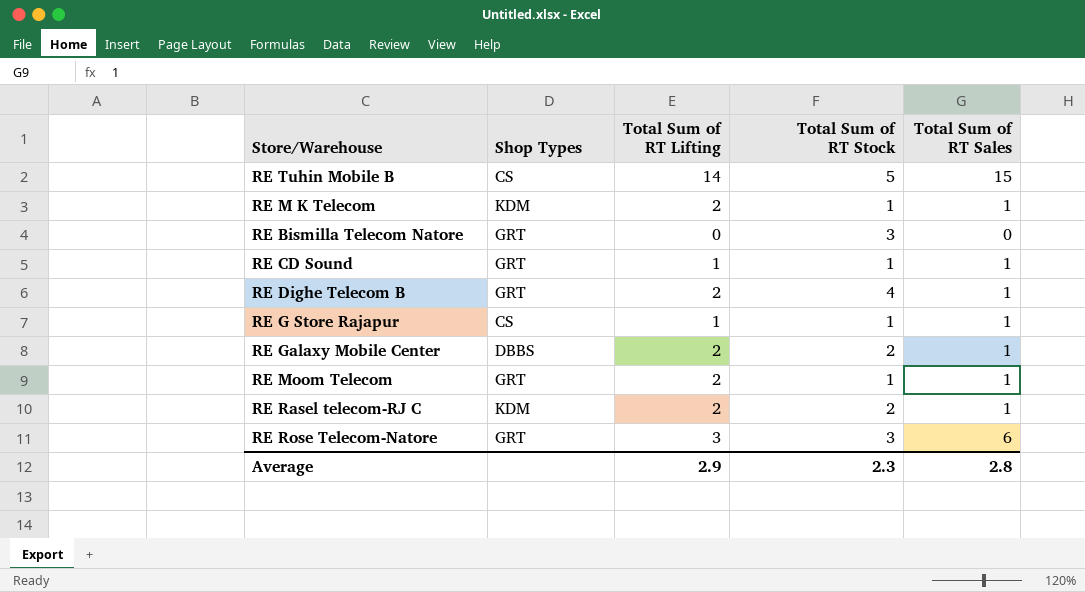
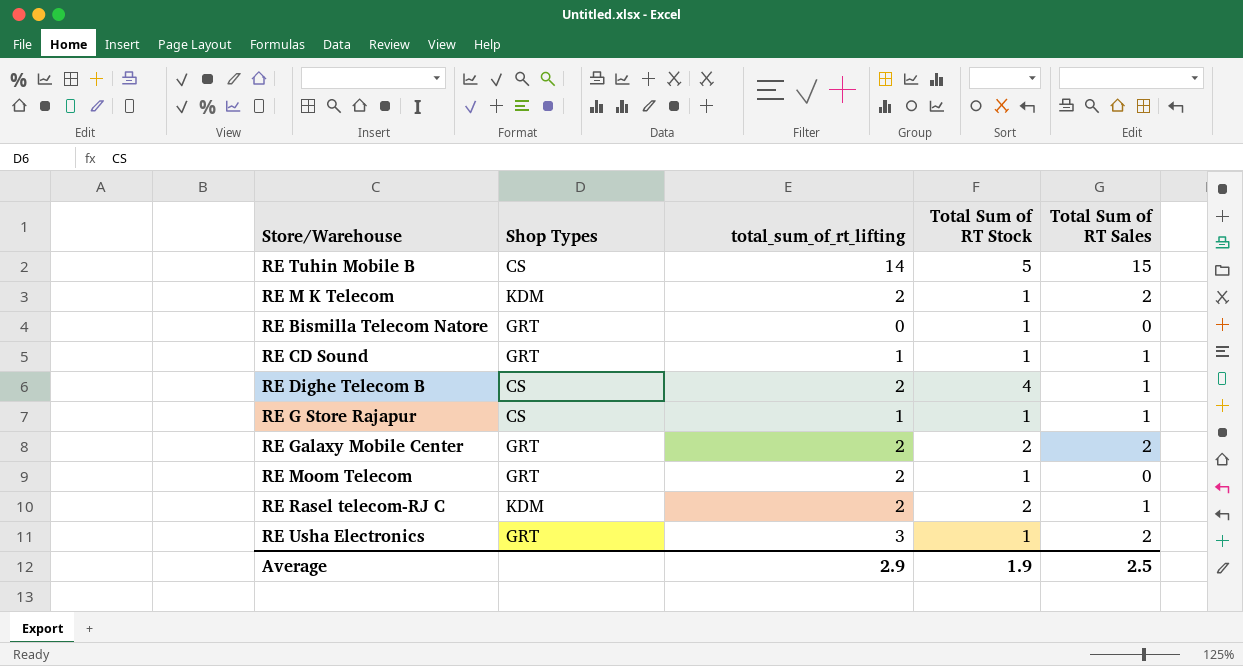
column name: Total Sum of RT Lifting -> total_sum_of_rt_lifting
row RE Rose Telecom-Natore: GRT | 3 | 3 | 6 -> none
RE M K Telecom | Total Sum of RT Sales: 1 -> 2
RE Bismilla Telecom Natore | Total Sum of RT Stock: 3 -> 1
RE Dighe Telecom B | Shop Types: GRT -> CS
RE Galaxy Mobile Center | Shop Types: DBBS -> GRT
RE Galaxy Mobile Center | Total Sum of RT Sales: 1 -> 2
RE Moom Telecom | Total Sum of RT Sales: 1 -> 0
row RE Usha Electronics: none -> GRT | 3 | 1 | 2
Average | Total Sum of RT Stock: 2.3 -> 1.9
Average | Total Sum of RT Sales: 2.8 -> 2.5

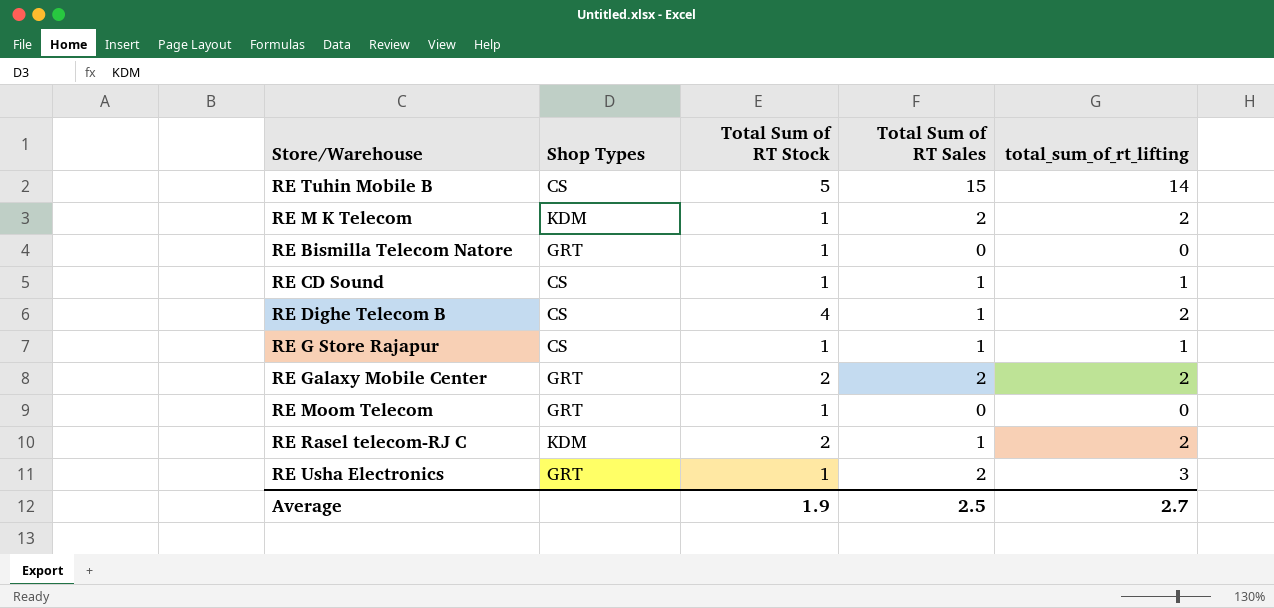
column total_sum_of_rt_lifting | position: 3 -> 5
RE CD Sound | Shop Types: GRT -> CS
RE Moom Telecom | total_sum_of_rt_lifting: 2 -> 0
Average | total_sum_of_rt_lifting: 2.9 -> 2.7

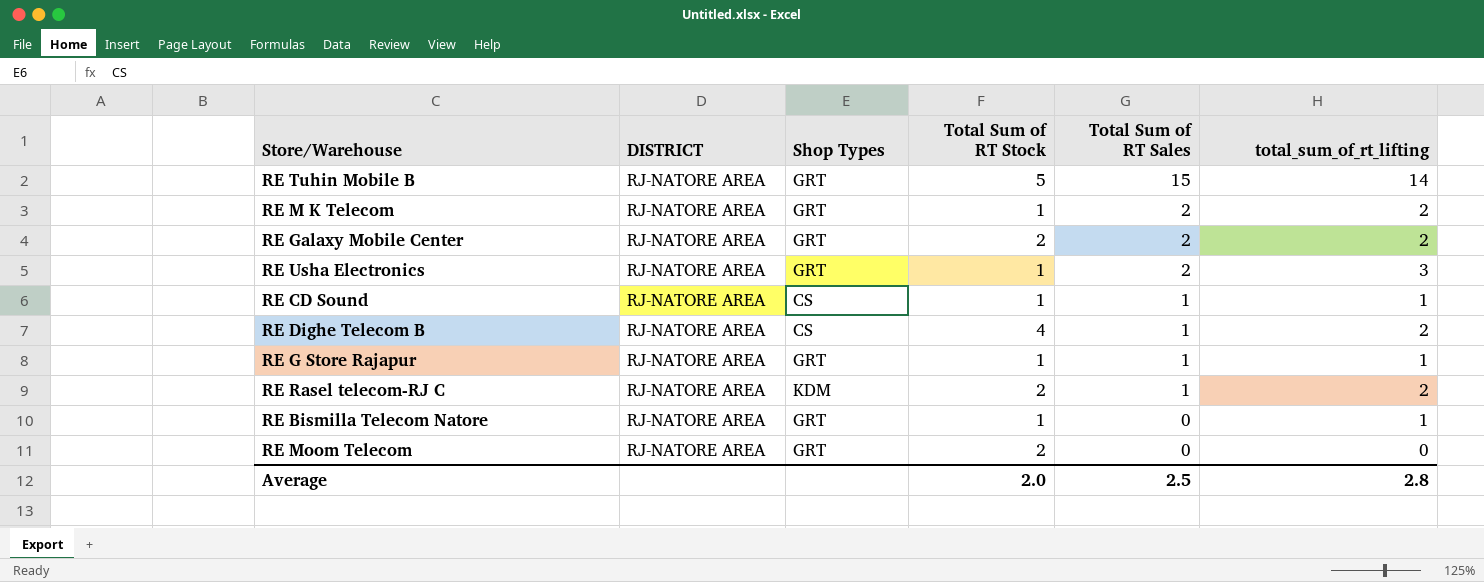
row order: none -> Total Sum of RT Sales descending
column DISTRICT | position: none -> 2
RE Tuhin Mobile B | Shop Types: CS -> GRT
RE M K Telecom | Shop Types: KDM -> GRT
RE G Store Rajapur | Shop Types: CS -> GRT
RE Bismilla Telecom Natore | total_sum_of_rt_lifting: 0 -> 1
RE Moom Telecom | Total Sum of RT Stock: 1 -> 2
Average | Total Sum of RT Stock: 1.9 -> 2.0
Average | total_sum_of_rt_lifting: 2.7 -> 2.8

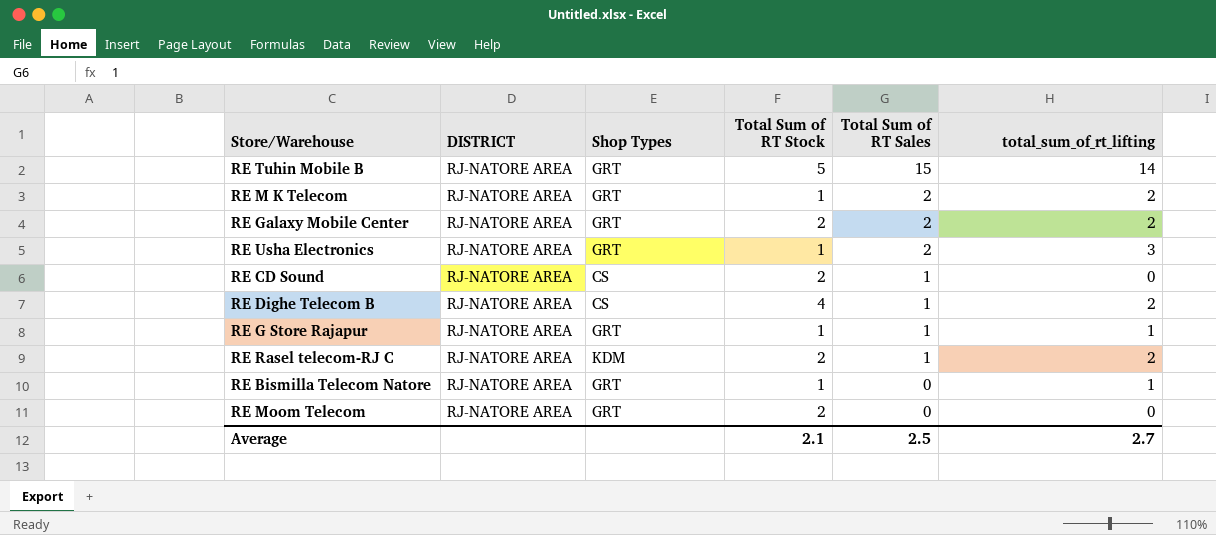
RE CD Sound | Total Sum of RT Stock: 1 -> 2
RE CD Sound | total_sum_of_rt_lifting: 1 -> 0
Average | Total Sum of RT Stock: 2.0 -> 2.1
Average | total_sum_of_rt_lifting: 2.8 -> 2.7

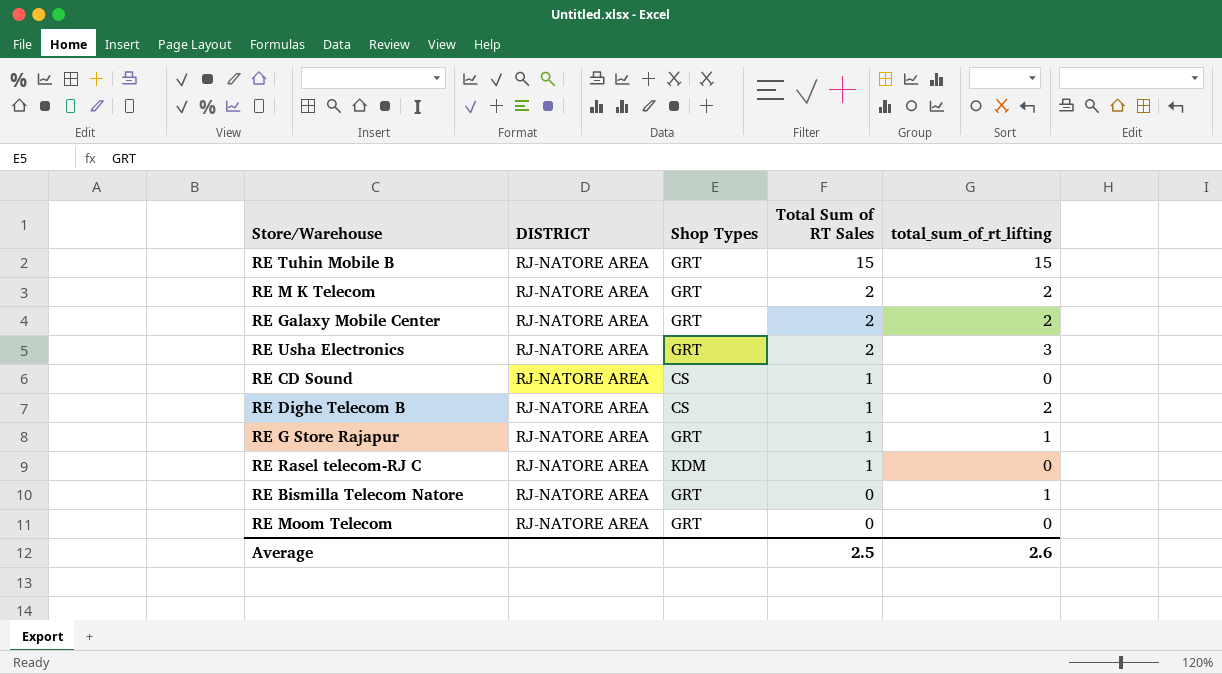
column Total Sum of RT Stock | position: 4 -> none
RE Tuhin Mobile B | total_sum_of_rt_lifting: 14 -> 15
RE Rasel telecom-RJ C | total_sum_of_rt_lifting: 2 -> 0
Average | total_sum_of_rt_lifting: 2.7 -> 2.6

